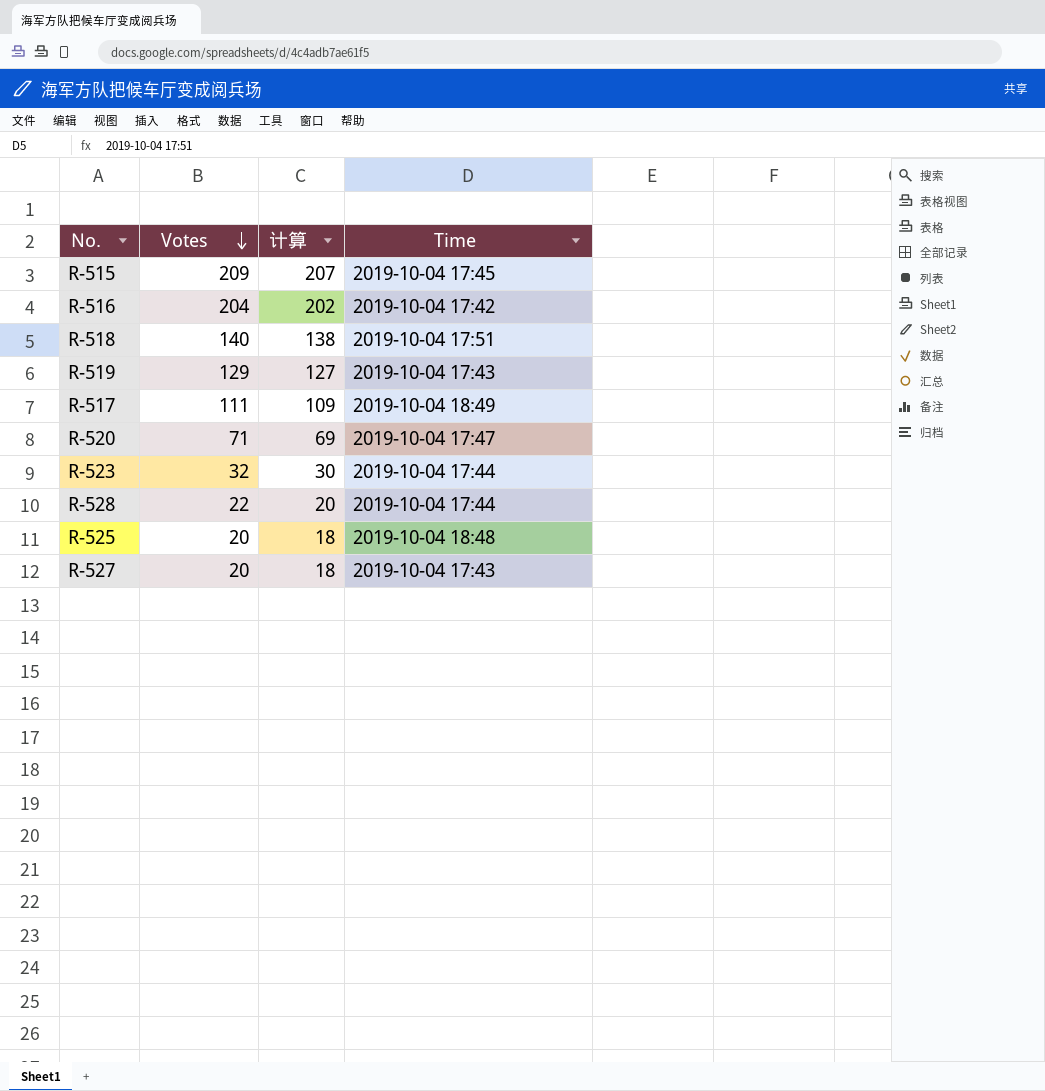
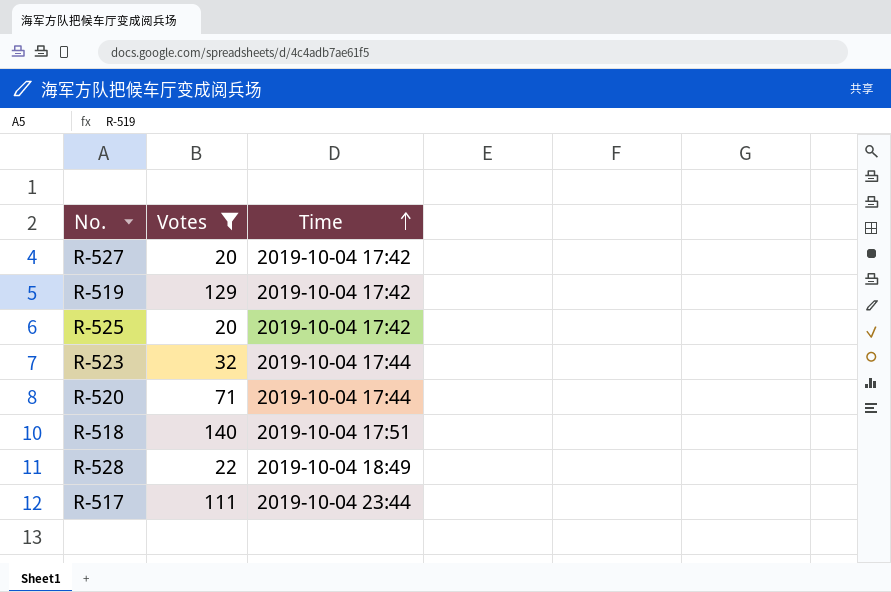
filter: none -> Votes <= 140
row order: Votes descending -> Time ascending
column 计算 | formula: [Votes] - 2 -> none
R-527 | Time: 2019-10-04 17:43 -> 2019-10-04 17:42
R-519 | Time: 2019-10-04 17:43 -> 2019-10-04 17:42
R-525 | Time: 2019-10-04 18:48 -> 2019-10-04 17:42
R-520 | Time: 2019-10-04 17:47 -> 2019-10-04 17:44
R-528 | Time: 2019-10-04 17:44 -> 2019-10-04 18:49
R-517 | Time: 2019-10-04 18:49 -> 2019-10-04 23:44

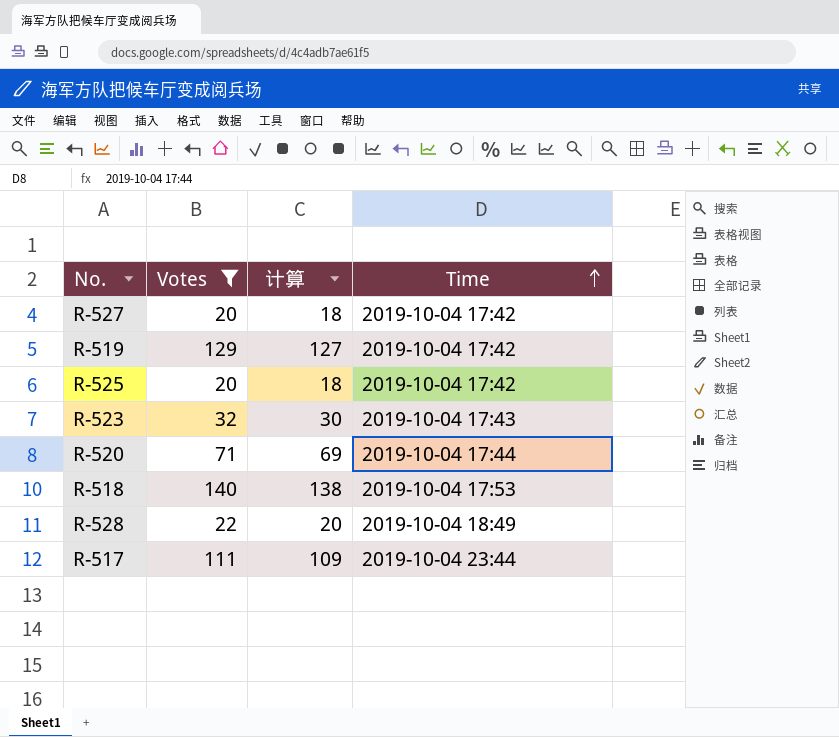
column 计算 | formula: none -> [Votes] - 2
R-523 | Time: 2019-10-04 17:44 -> 2019-10-04 17:43
R-518 | Time: 2019-10-04 17:51 -> 2019-10-04 17:53

